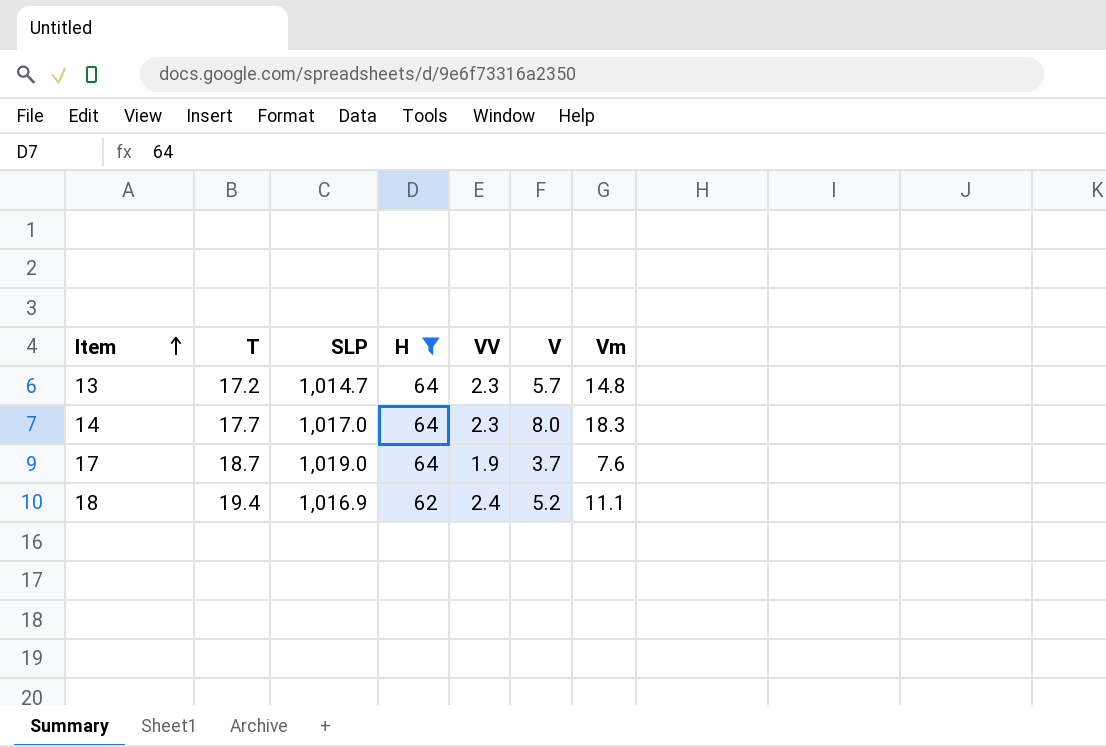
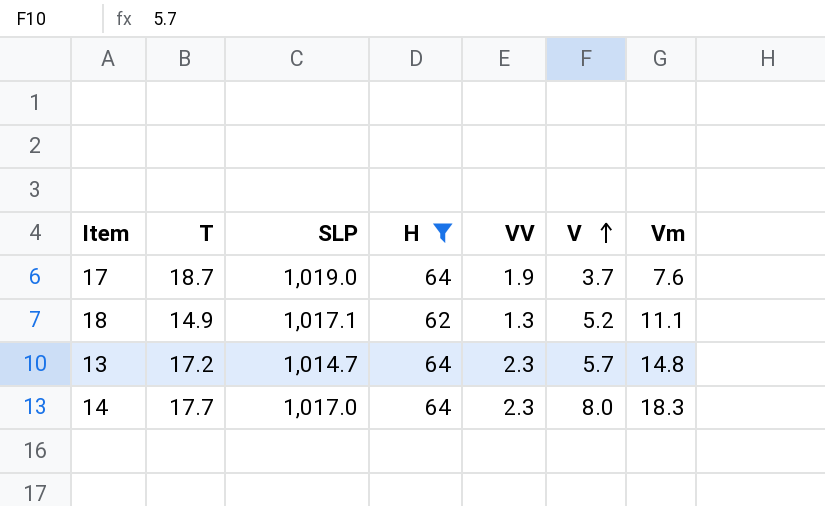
row order: Item ascending -> V ascending
18 | T: 19.4 -> 14.9
18 | SLP: 1,016.9 -> 1,017.1
18 | VV: 2.4 -> 1.3

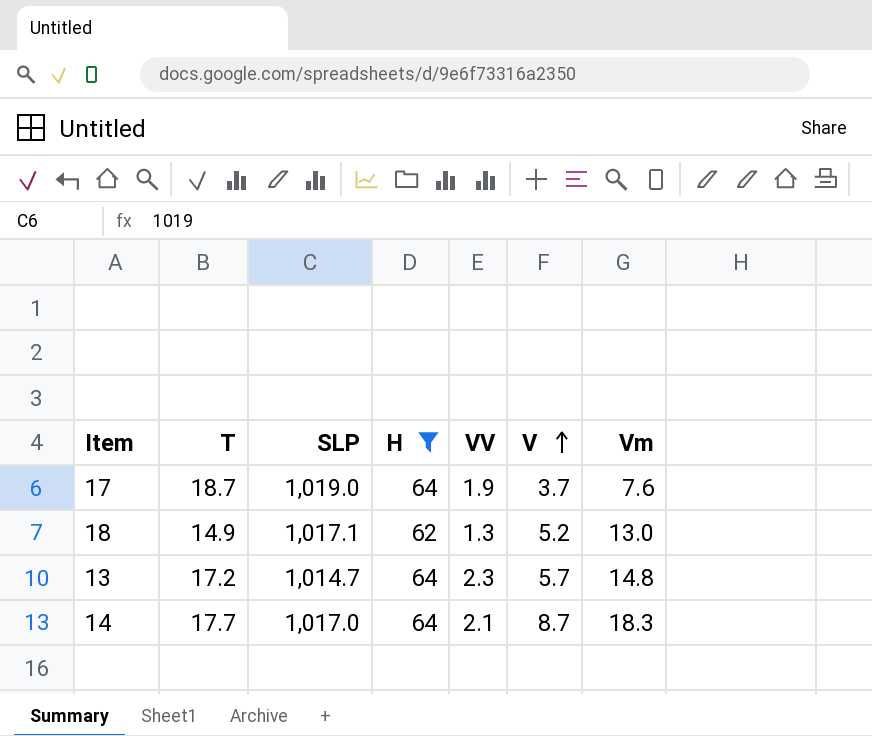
18 | Vm: 11.1 -> 13.0
14 | VV: 2.3 -> 2.1
14 | V: 8.0 -> 8.7

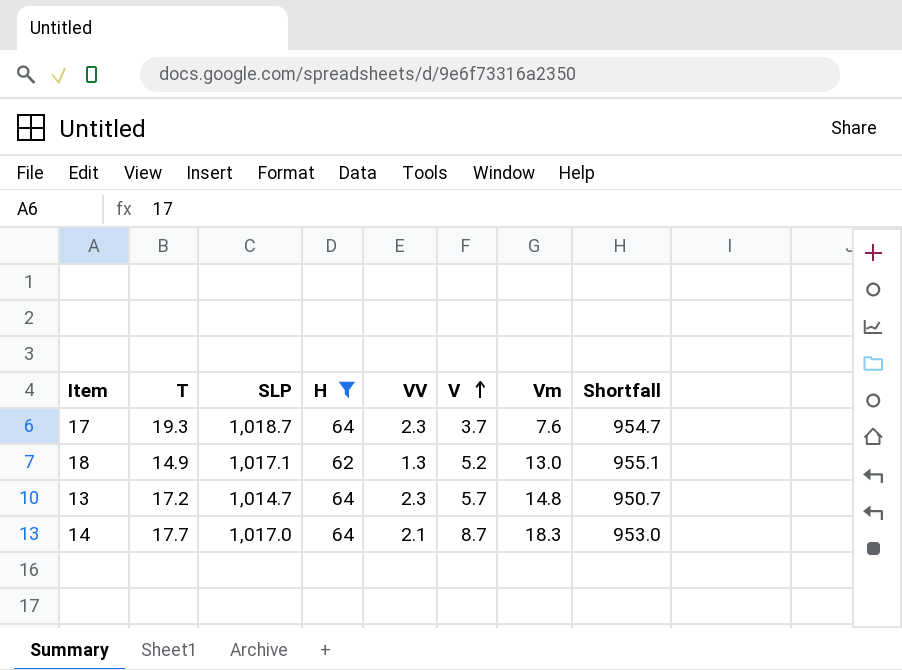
column Shortfall | formula: none -> [SLP] - [H]
17 | T: 18.7 -> 19.3
17 | SLP: 1,019.0 -> 1,018.7
17 | VV: 1.9 -> 2.3

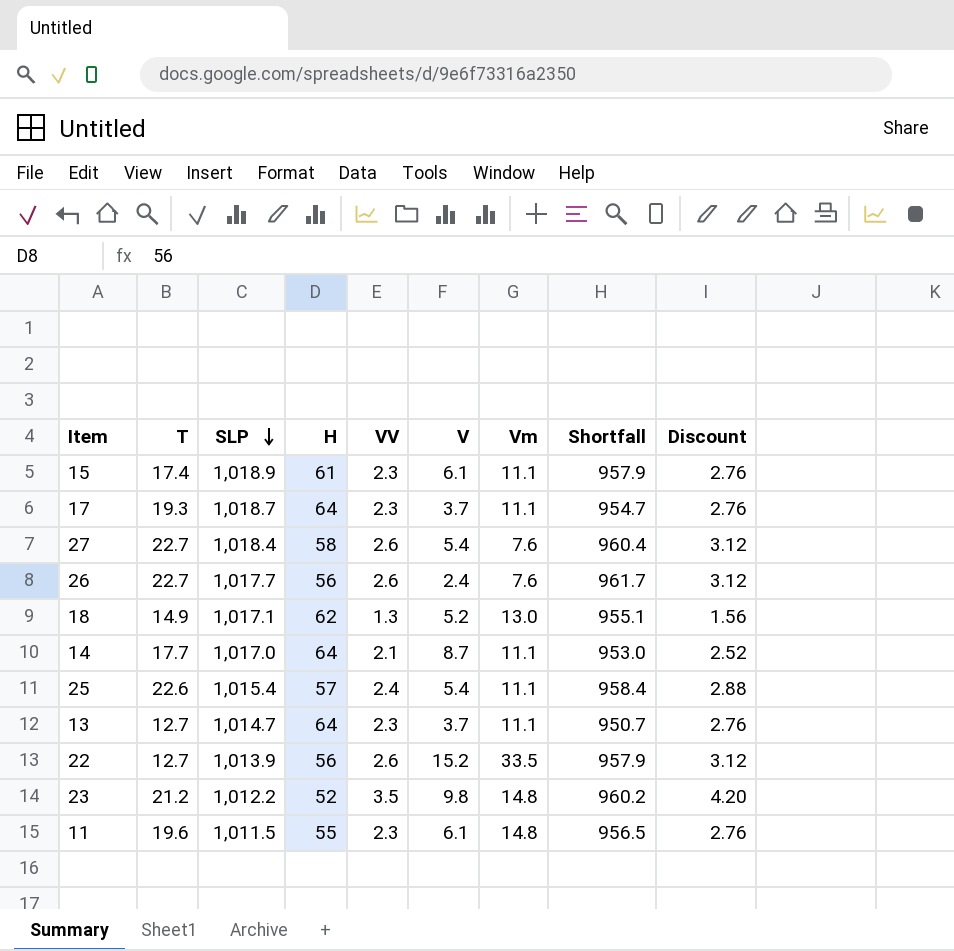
filter: H >= 62 -> none
row order: V ascending -> SLP descending
column Discount | formula: none -> [VV] * 1.2
17 | Vm: 7.6 -> 11.1
14 | Vm: 18.3 -> 11.1
13 | T: 17.2 -> 12.7
13 | V: 5.7 -> 3.7
13 | Vm: 14.8 -> 11.1

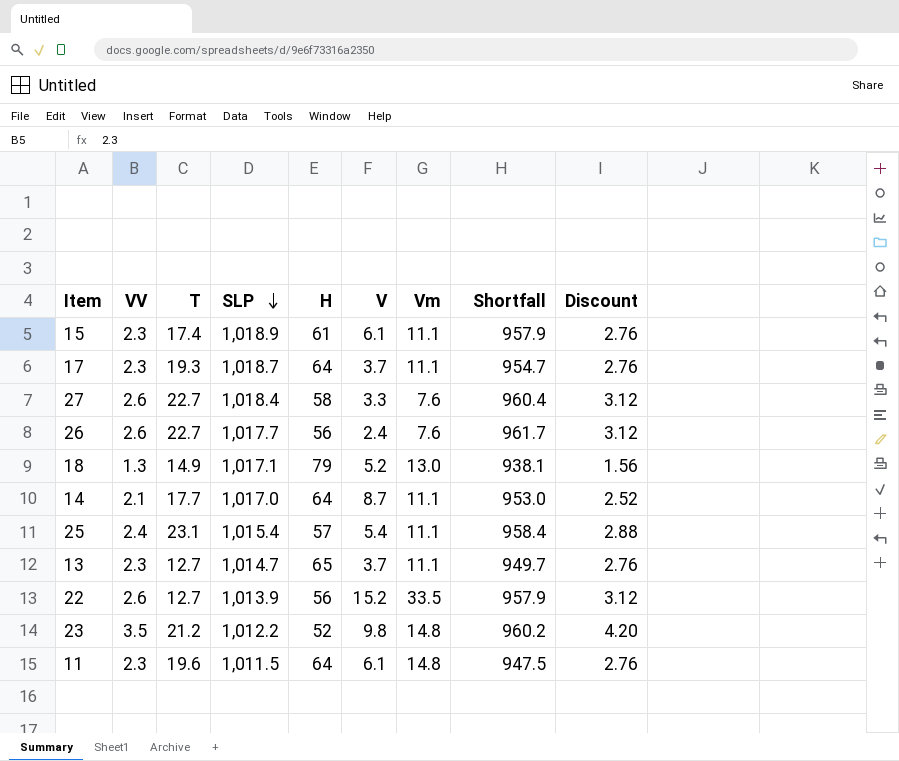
column VV | position: 5 -> 2
27 | V: 5.4 -> 3.3
18 | H: 62 -> 79
18 | Shortfall: 955.1 -> 938.1
25 | T: 22.6 -> 23.1
13 | H: 64 -> 65
13 | Shortfall: 950.7 -> 949.7
11 | H: 55 -> 64
11 | Shortfall: 956.5 -> 947.5

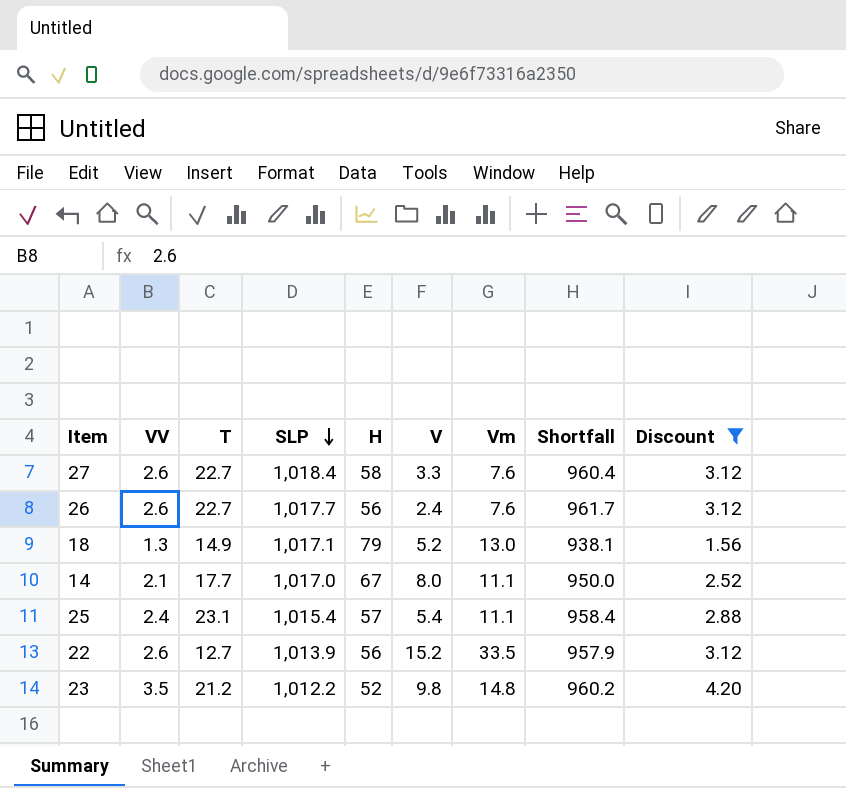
filter: none -> Discount != 2.76
14 | H: 64 -> 67
14 | V: 8.7 -> 8.0
14 | Shortfall: 953.0 -> 950.0

